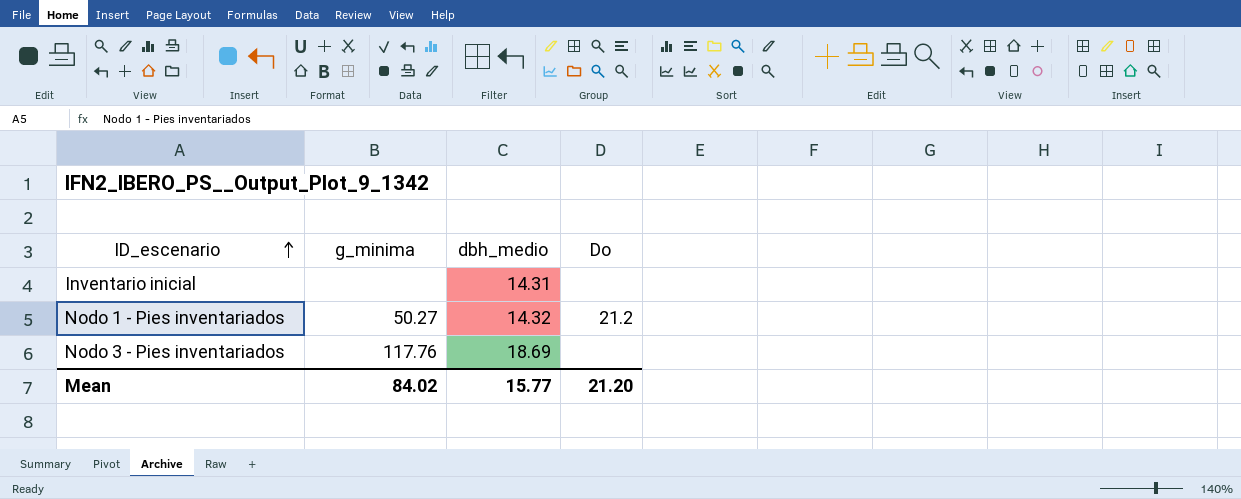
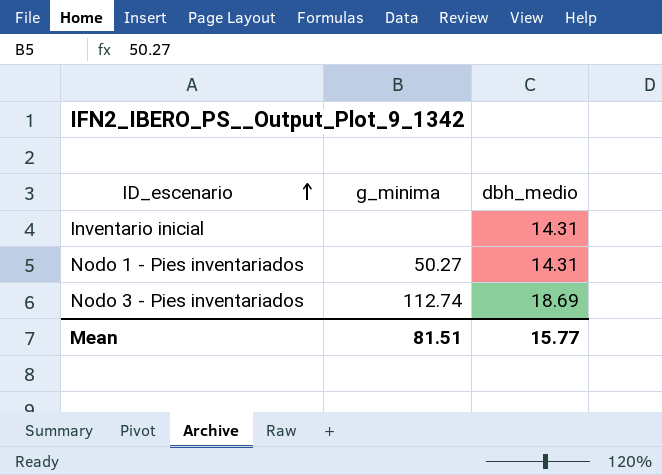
column Do | position: 4 -> none
Nodo 1 - Pies inventariados | dbh_medio: 14.32 -> 14.31
Nodo 3 - Pies inventariados | g_minima: 117.76 -> 112.74
Mean | g_minima: 84.02 -> 81.51

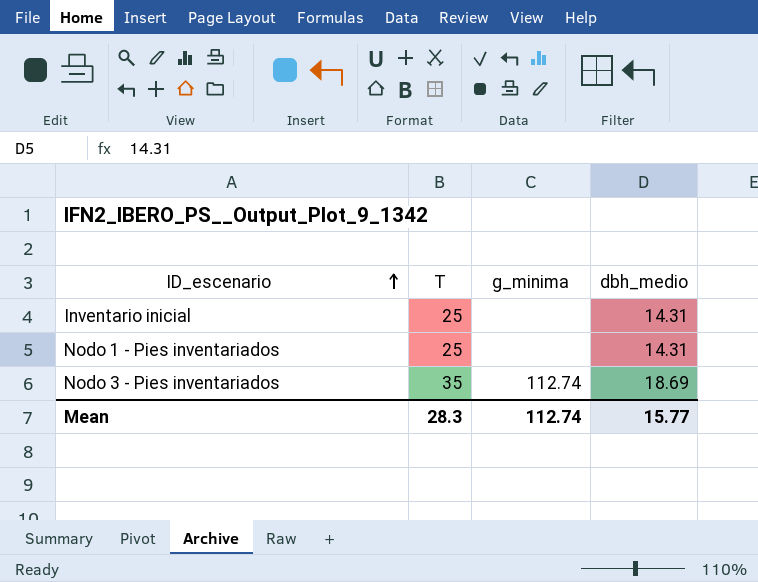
column T | position: none -> 2
Nodo 1 - Pies inventariados | g_minima: 50.27 -> none
Mean | g_minima: 81.51 -> 112.74

